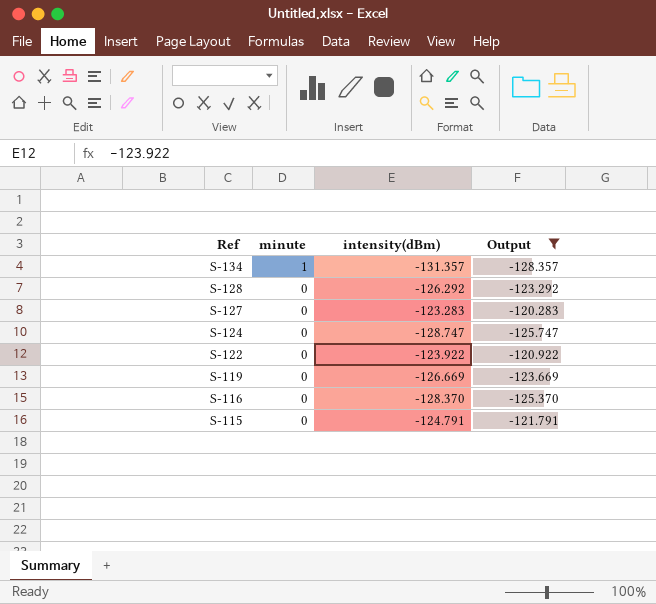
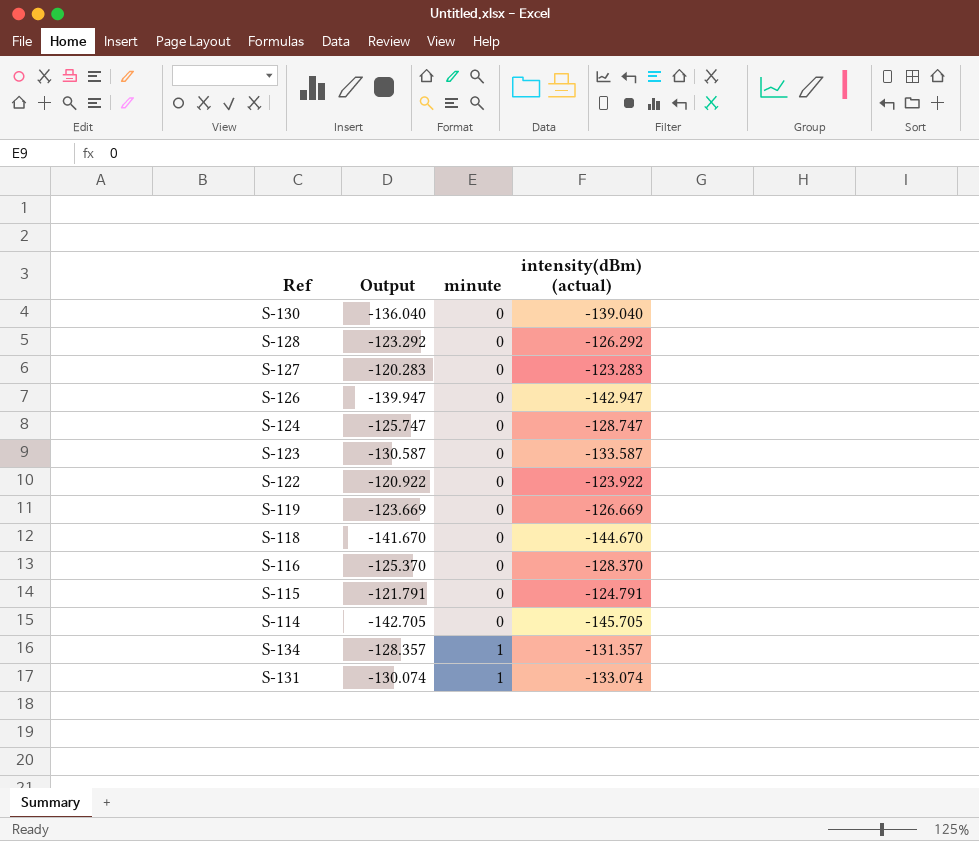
filter: Output >= -128.357 -> none
row order: Ref descending -> minute ascending
column Output | position: 4 -> 2
column name: intensity(dBm) -> intensity(dBm) (actual)

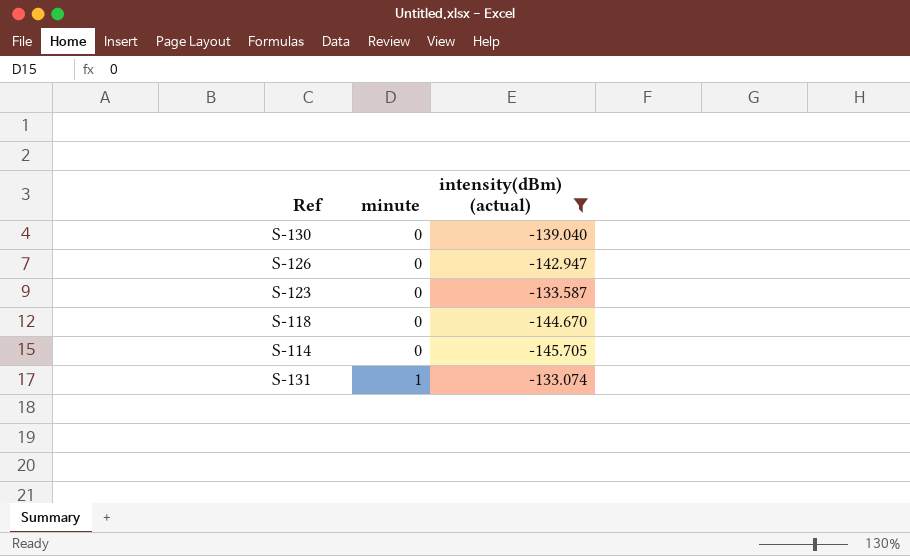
filter: none -> intensity(dBm) (actual) <= -133.074
column Output | formula: [intensity(dBm) (actual)] + 3 -> none

